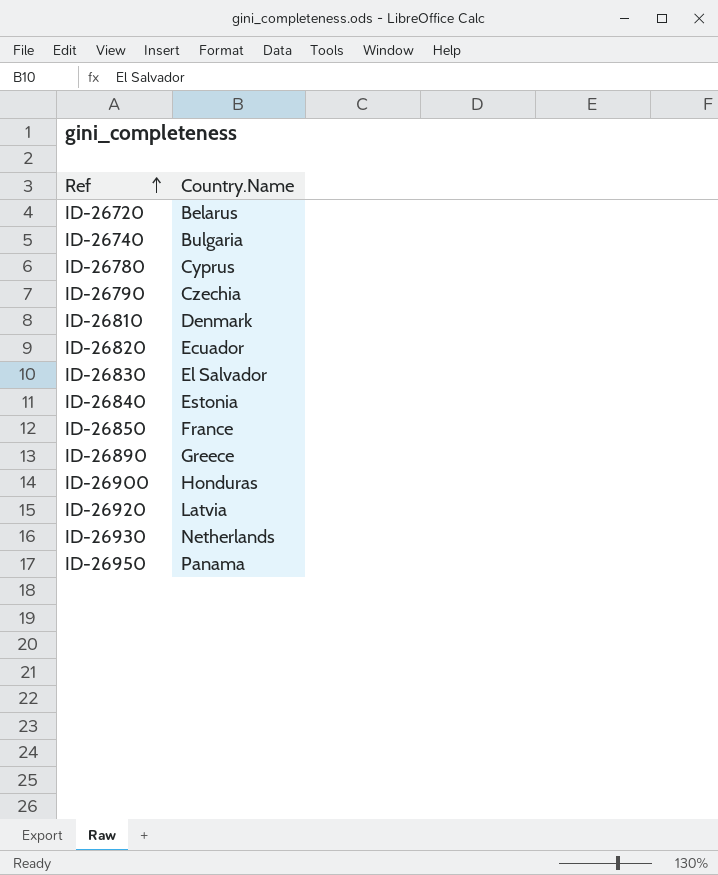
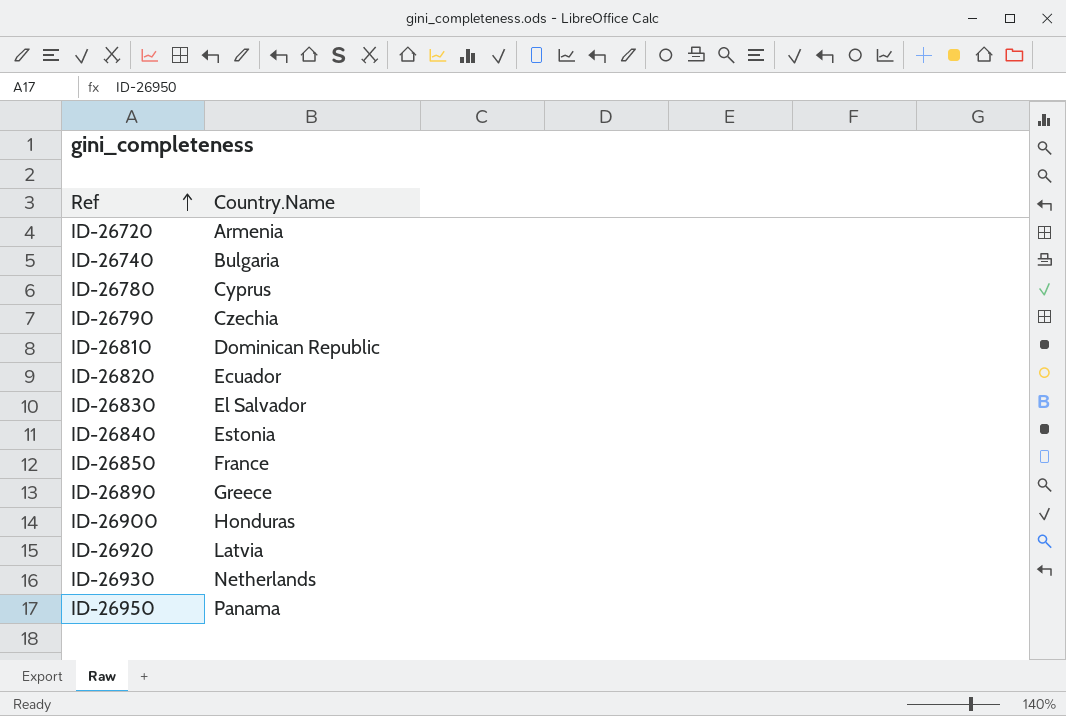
ID-26720 | Country.Name: Belarus -> Armenia
ID-26810 | Country.Name: Denmark -> Dominican Republic

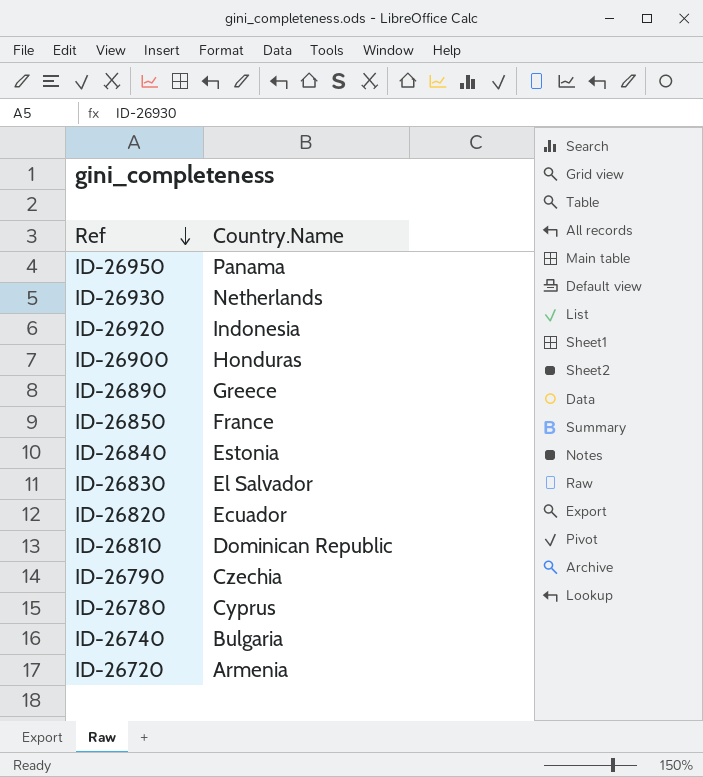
row order: Ref ascending -> Ref descending
ID-26920 | Country.Name: Latvia -> Indonesia

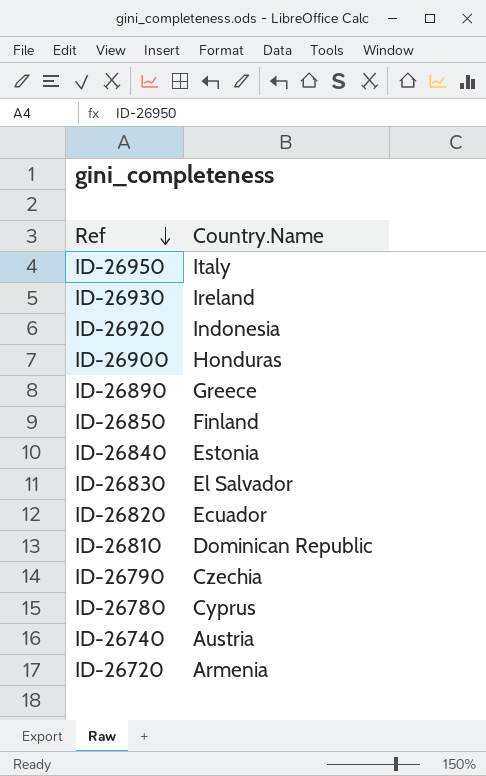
ID-26950 | Country.Name: Panama -> Italy
ID-26930 | Country.Name: Netherlands -> Ireland
ID-26850 | Country.Name: France -> Finland
ID-26740 | Country.Name: Bulgaria -> Austria

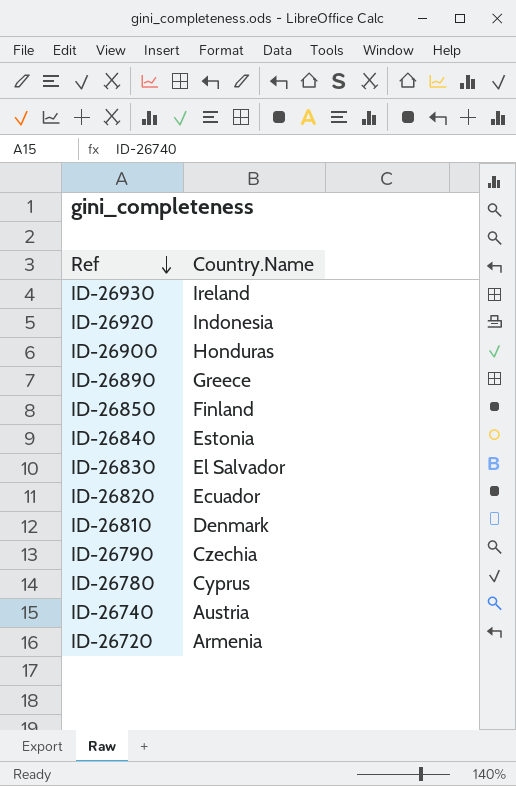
row ID-26950: Italy -> none
ID-26810 | Country.Name: Dominican Republic -> Denmark

